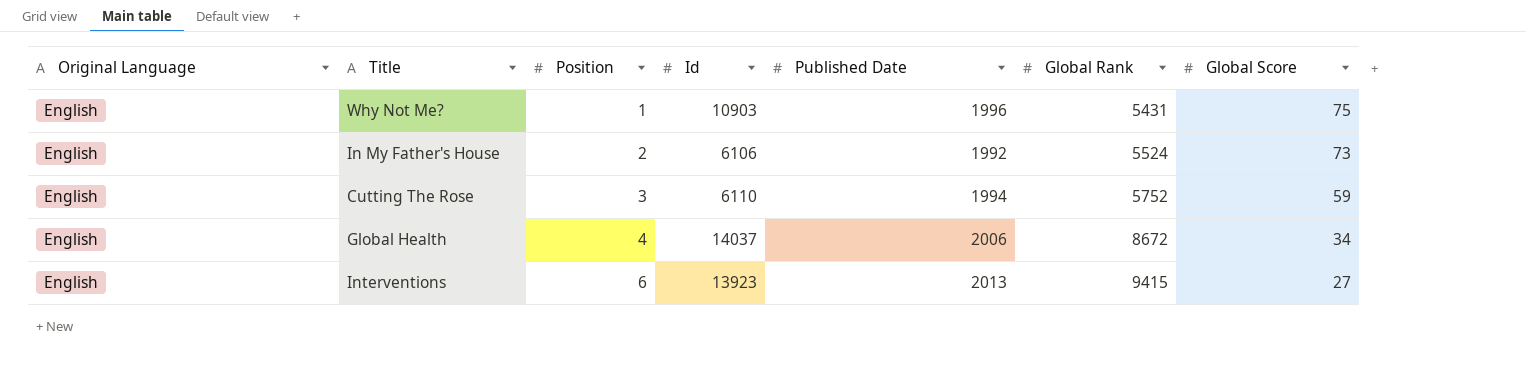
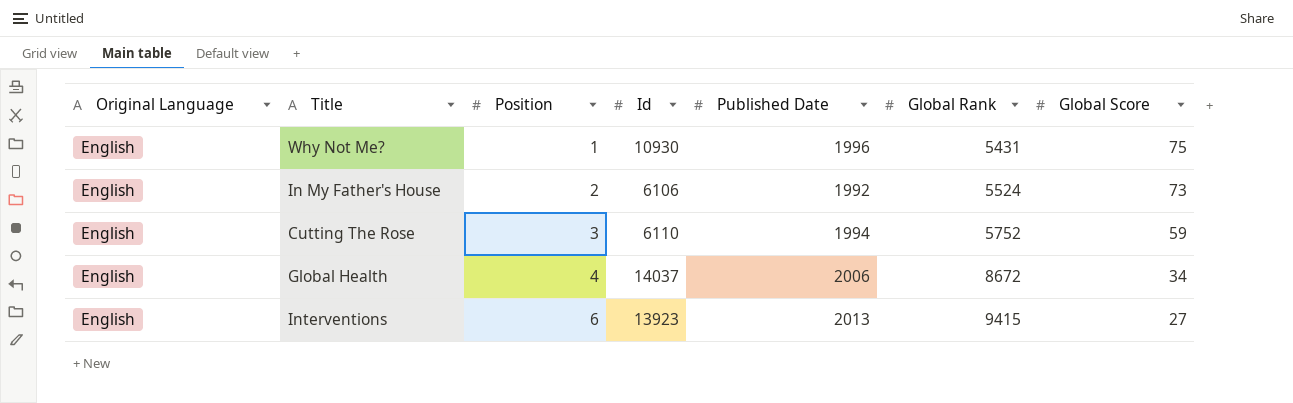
Why Not Me? | Id: 10903 -> 10930

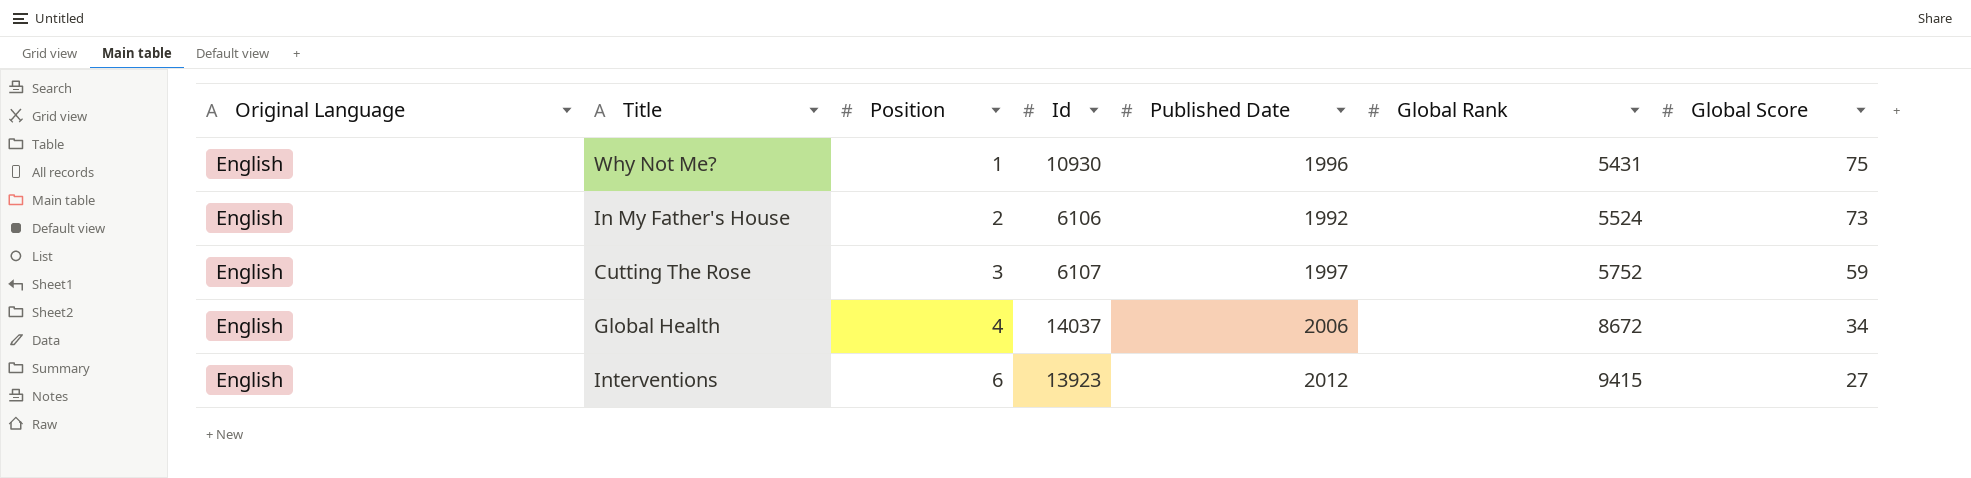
Cutting The Rose | Id: 6110 -> 6107
Cutting The Rose | Published Date: 1994 -> 1997
Interventions | Published Date: 2013 -> 2012

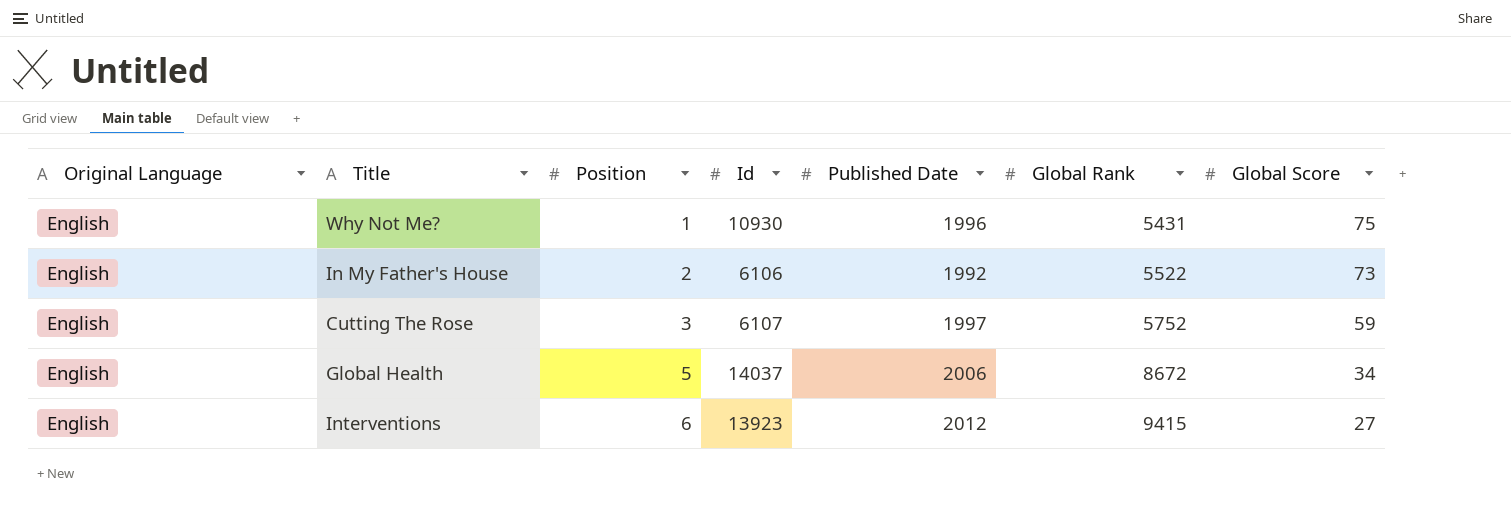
In My Father's House | Global Rank: 5524 -> 5522
Global Health | Position: 4 -> 5

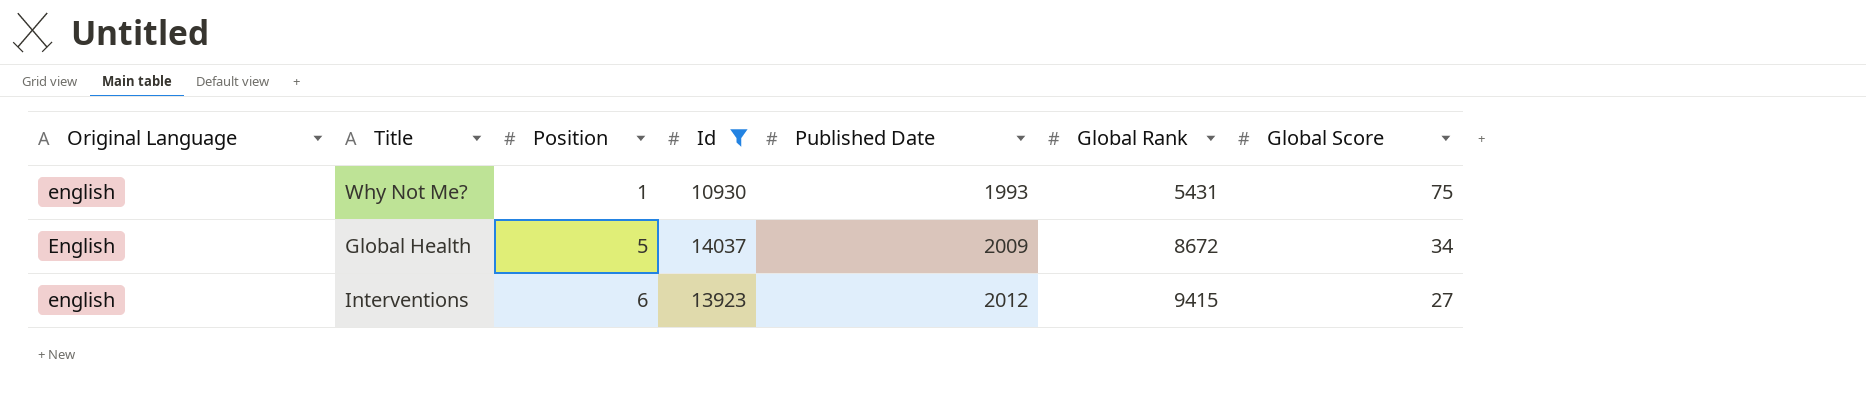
filter: none -> Id >= 10930
Why Not Me? | Original Language: English -> english
Why Not Me? | Published Date: 1996 -> 1993
Global Health | Published Date: 2006 -> 2009
Interventions | Original Language: English -> english

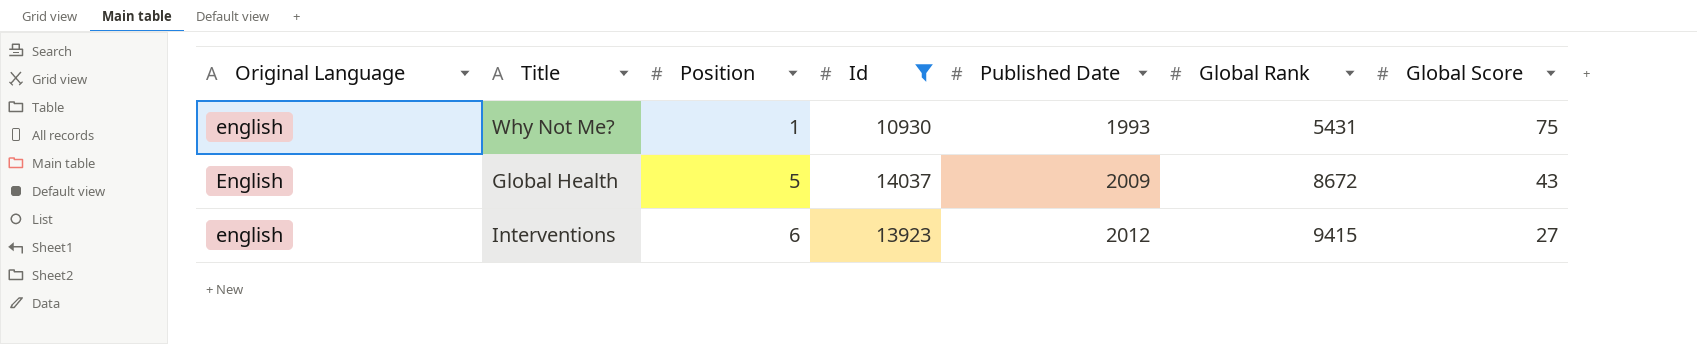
Global Health | Global Score: 34 -> 43

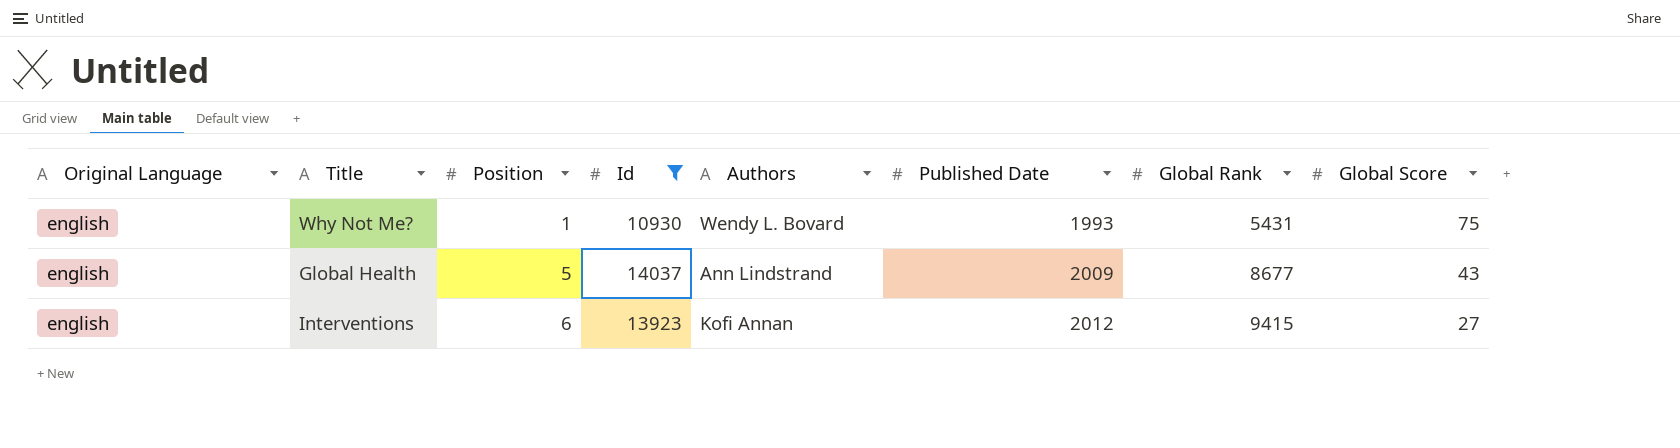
column Authors | position: none -> 5
Global Health | Original Language: English -> english
Global Health | Global Rank: 8672 -> 8677

